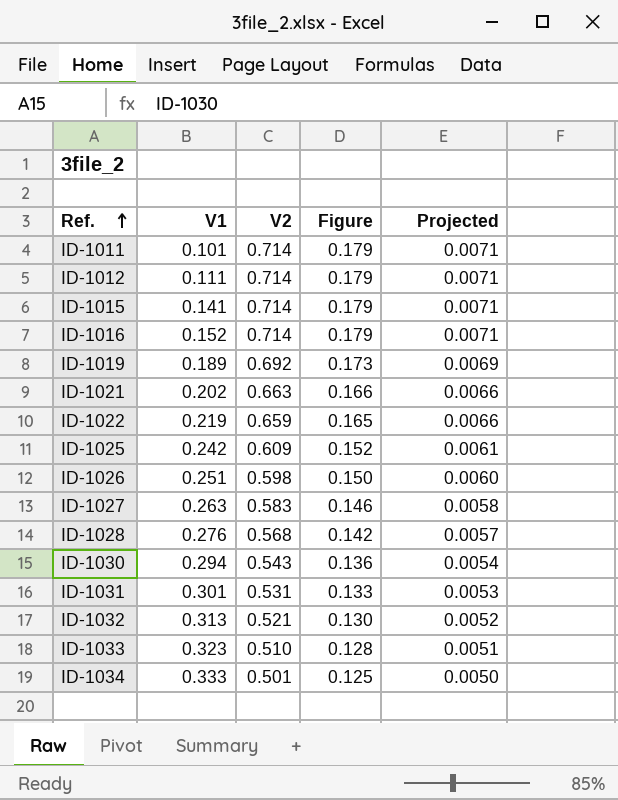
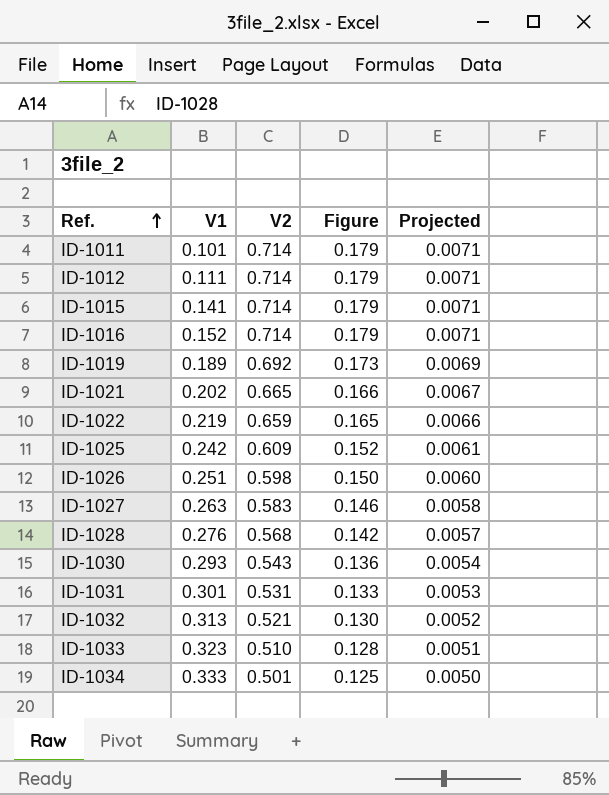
ID-1021 | V2: 0.663 -> 0.665
ID-1021 | Projected: 0.0066 -> 0.0067
ID-1030 | V1: 0.294 -> 0.293

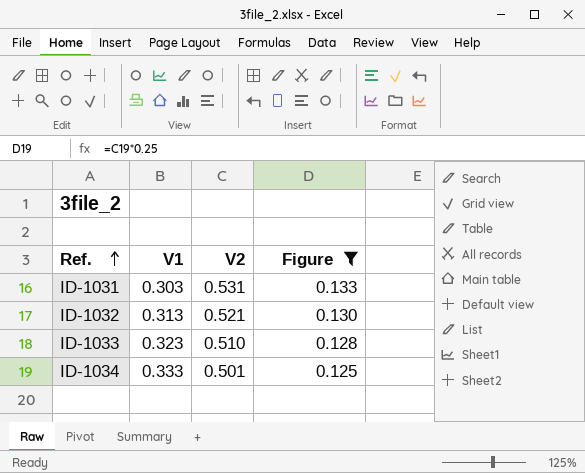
filter: none -> Figure <= 0.133
column Projected | formula: [V2] * 0.01 -> none
ID-1031 | V1: 0.301 -> 0.303

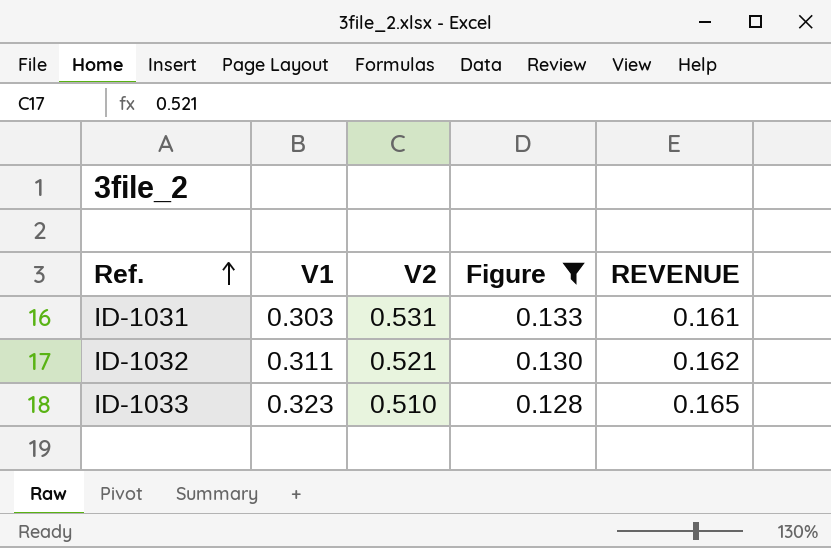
column REVENUE | formula: none -> [V1] * [V2]
row ID-1034: 0.333 | 0.501 | 0.125 -> none
ID-1032 | V1: 0.313 -> 0.311

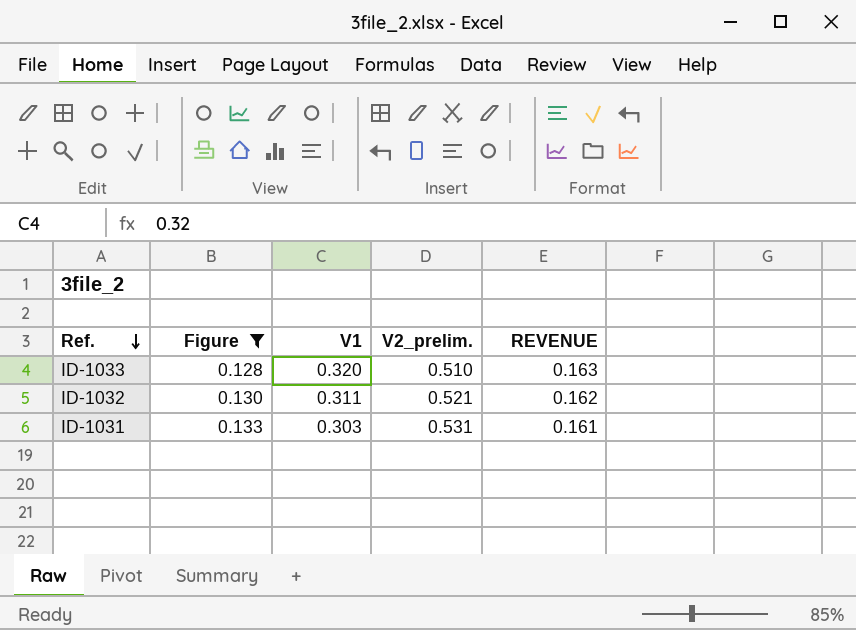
row order: Ref. ascending -> Ref. descending
column Figure | position: 4 -> 2
column name: V2 -> V2_prelim.
ID-1033 | V1: 0.323 -> 0.320
ID-1033 | REVENUE: 0.165 -> 0.163

